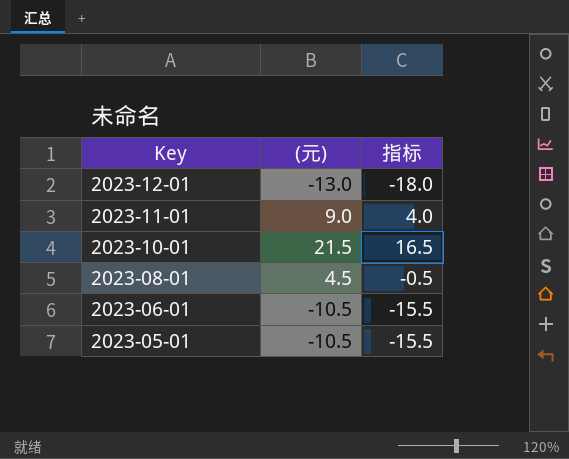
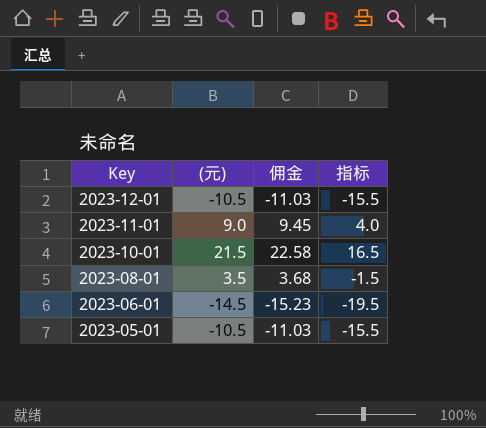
column 佣金 | formula: none -> [(元)] * 1.05
2023-12-01 | (元): -13.0 -> -10.5
2023-12-01 | 指标: -18.0 -> -15.5
2023-08-01 | (元): 4.5 -> 3.5
2023-08-01 | 指标: -0.5 -> -1.5
2023-06-01 | (元): -10.5 -> -14.5
2023-06-01 | 指标: -15.5 -> -19.5

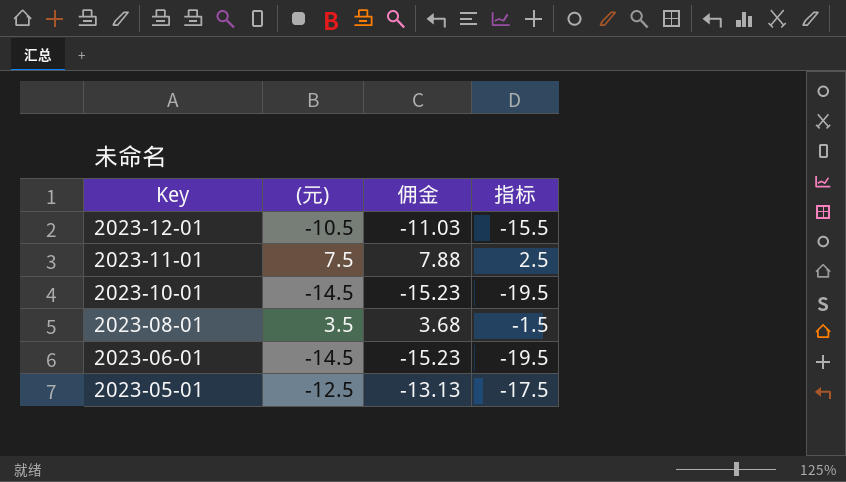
2023-11-01 | (元): 9.0 -> 7.5
2023-11-01 | 佣金: 9.45 -> 7.88
2023-11-01 | 指标: 4.0 -> 2.5
2023-10-01 | (元): 21.5 -> -14.5
2023-10-01 | 佣金: 22.58 -> -15.23
2023-10-01 | 指标: 16.5 -> -19.5
2023-05-01 | (元): -10.5 -> -12.5
2023-05-01 | 佣金: -11.03 -> -13.13
2023-05-01 | 指标: -15.5 -> -17.5

